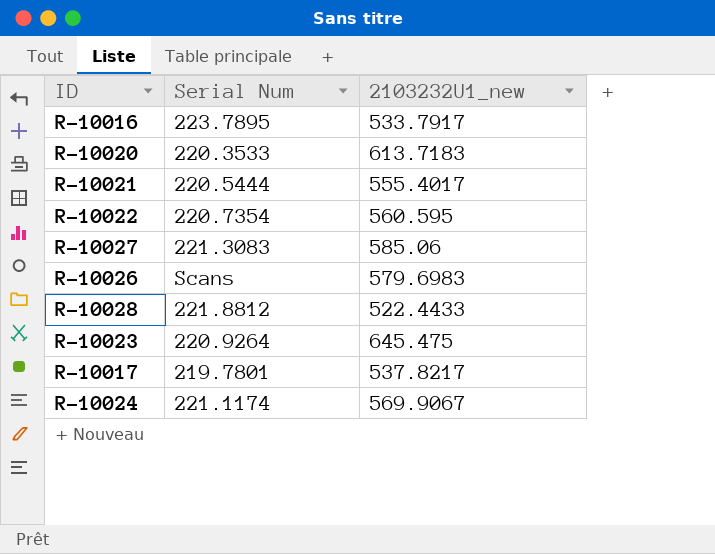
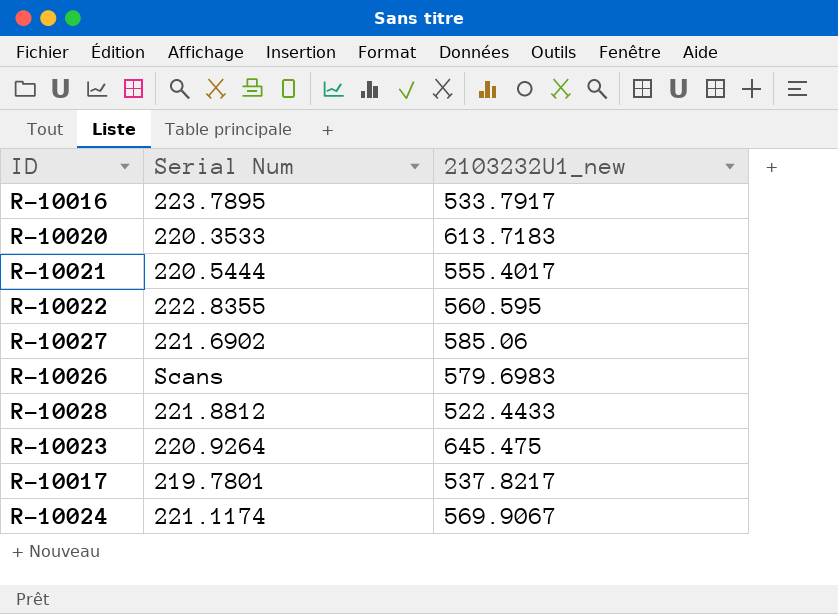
R-10022 | Serial Num: 220.7354 -> 222.8355
R-10027 | Serial Num: 221.3083 -> 221.6902

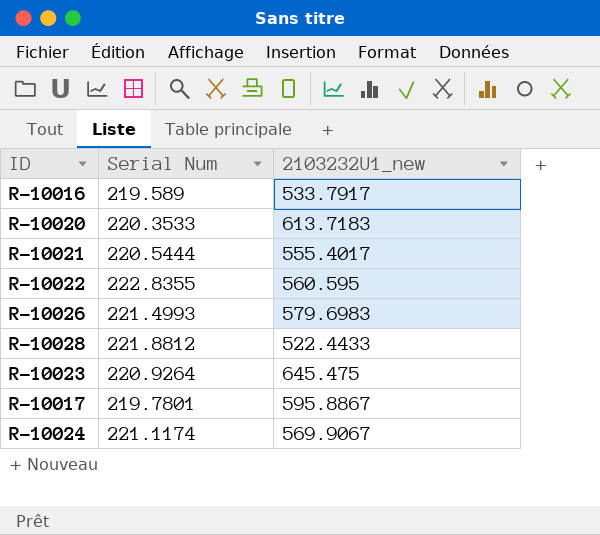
row R-10027: 221.6902 | 585.06 -> none
R-10016 | Serial Num: 223.7895 -> 219.589
R-10026 | Serial Num: Scans -> 221.4993
R-10017 | 2103232U1_new: 537.8217 -> 595.8867

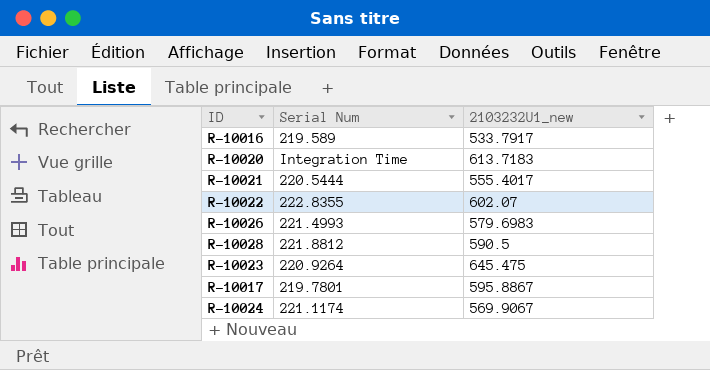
R-10020 | Serial Num: 220.3533 -> Integration Time
R-10022 | 2103232U1_new: 560.595 -> 602.07
R-10028 | 2103232U1_new: 522.4433 -> 590.5

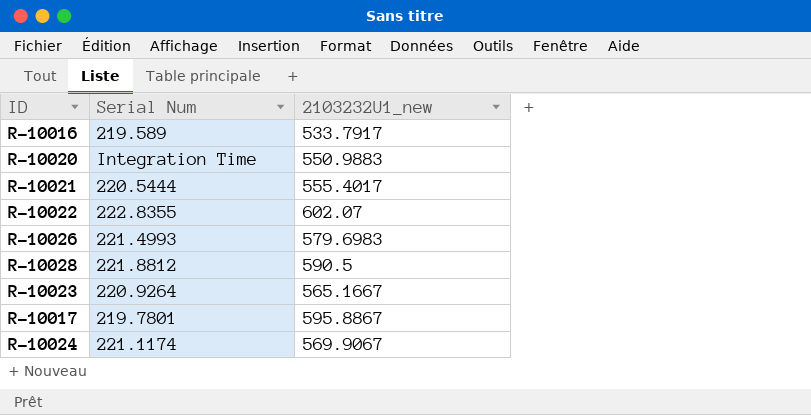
R-10020 | 2103232U1_new: 613.7183 -> 550.9883
R-10023 | 2103232U1_new: 645.475 -> 565.1667

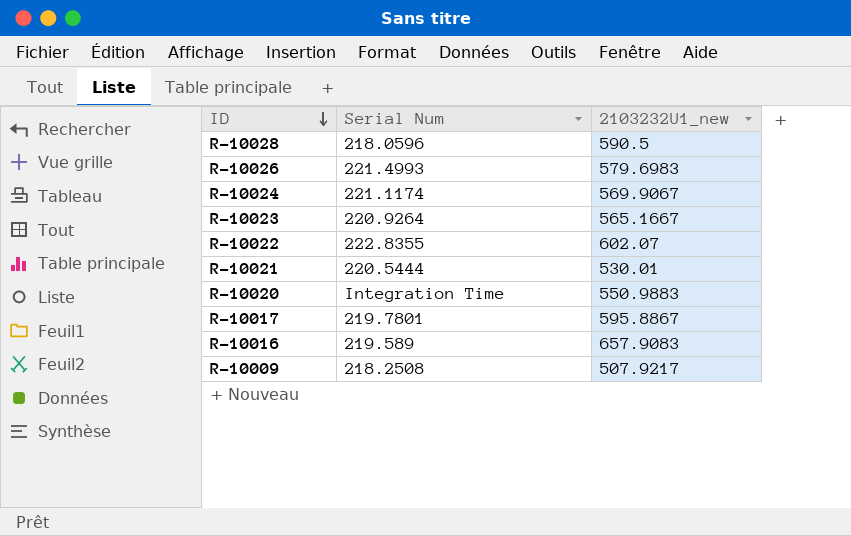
row order: none -> ID descending
R-10028 | Serial Num: 221.8812 -> 218.0596
R-10021 | 2103232U1_new: 555.4017 -> 530.01
R-10016 | 2103232U1_new: 533.7917 -> 657.9083
row R-10009: none -> 218.2508 | 507.9217

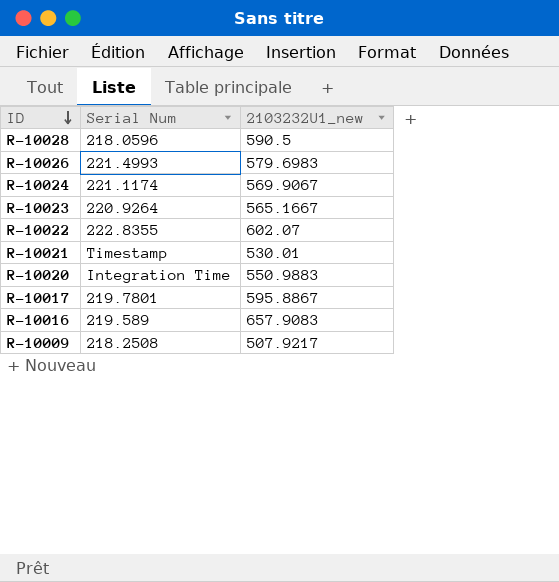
R-10021 | Serial Num: 220.5444 -> Timestamp

